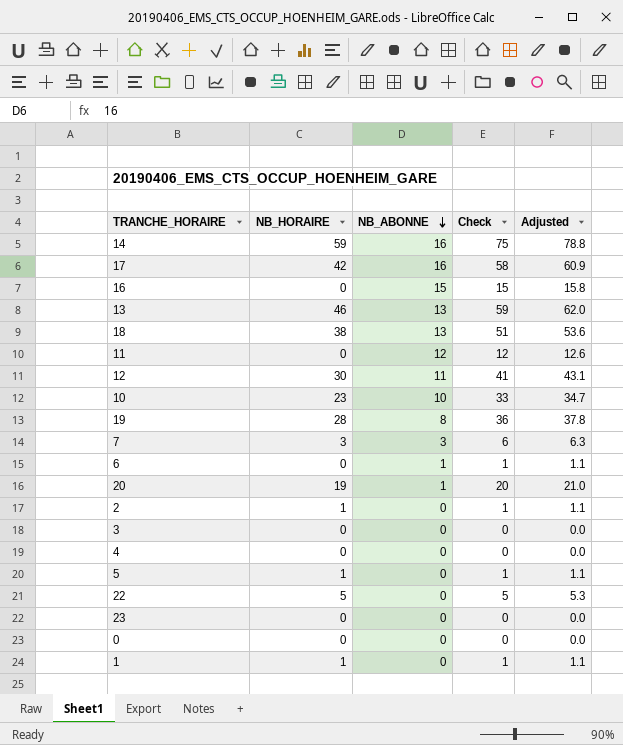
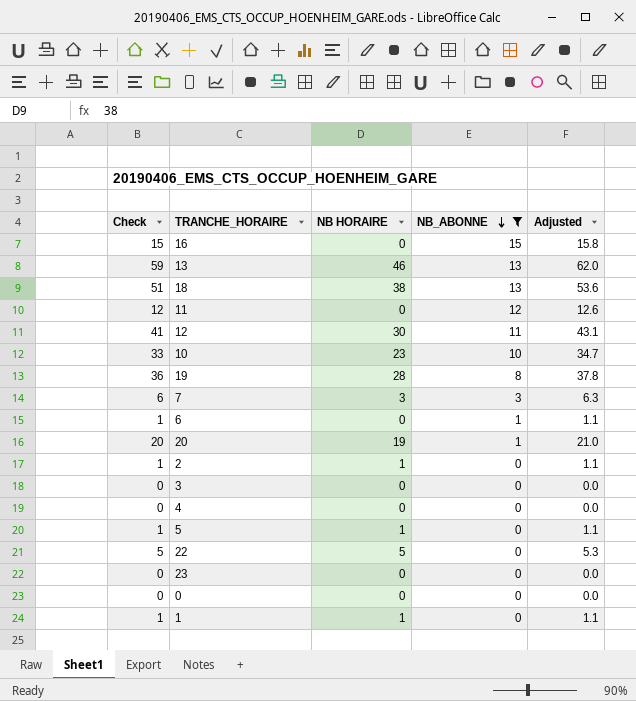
filter: none -> NB_ABONNE != 16
column Check | position: 4 -> 1
column name: NB_HORAIRE -> NB HORAIRE

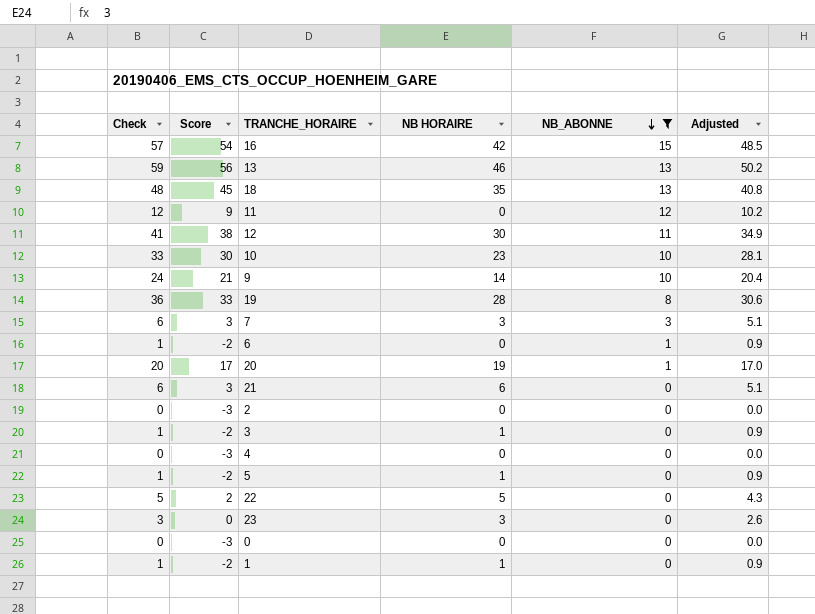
column Score | formula: none -> [Check] - 3
column Adjusted | formula: [Check] * 1.05 -> [Check] * 0.85
16 | Check: 15 -> 57
16 | NB HORAIRE: 0 -> 42
18 | Check: 51 -> 48
18 | NB HORAIRE: 38 -> 35
row 9: none -> 24 | 21 | 14 | 10 | 20.4
row 21: none -> 6 | 3 | 6 | 0 | 5.1
2 | Check: 1 -> 0
2 | NB HORAIRE: 1 -> 0
3 | Check: 0 -> 1
3 | NB HORAIRE: 0 -> 1
23 | Check: 0 -> 3
23 | NB HORAIRE: 0 -> 3

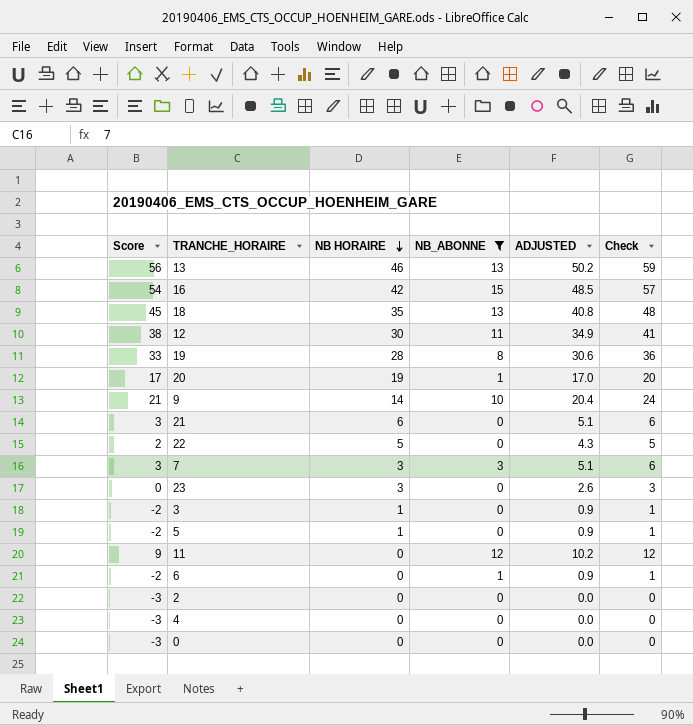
row order: NB_ABONNE descending -> NB HORAIRE descending
column name: Adjusted -> ADJUSTED
column Check | position: 1 -> 6
row 10: 33 | 30 | 23 | 10 | 28.1 -> none
row 1: 1 | -2 | 1 | 0 | 0.9 -> none

